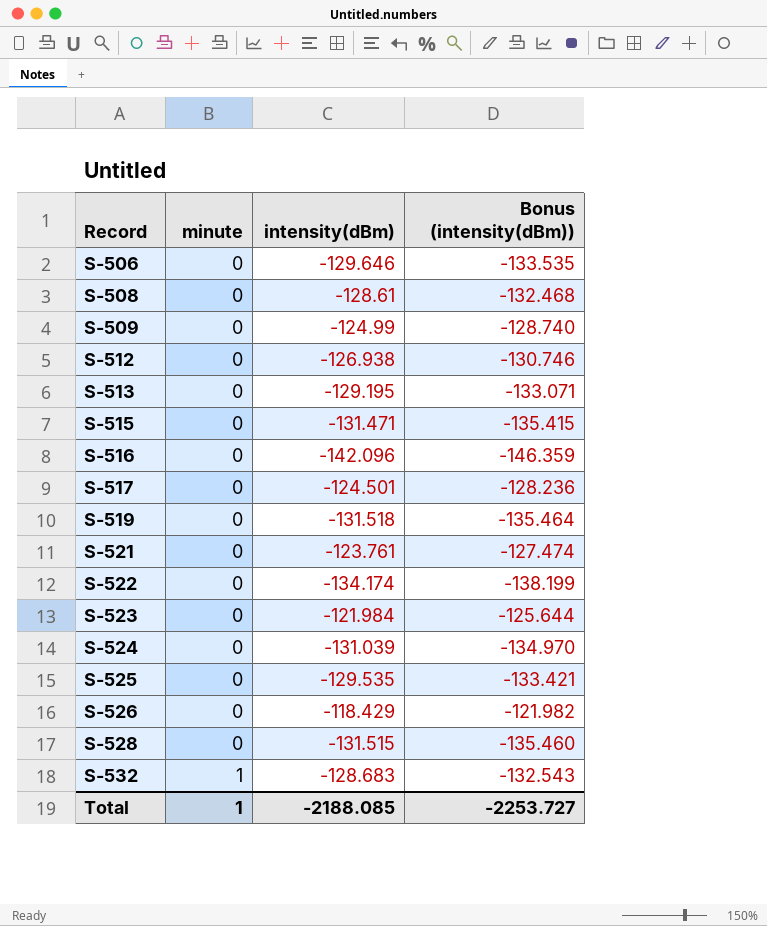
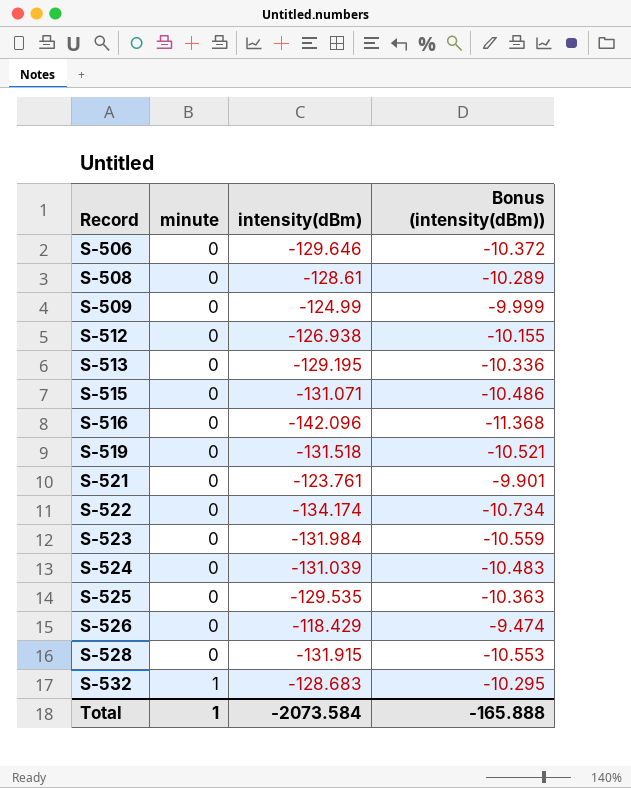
column Bonus (intensity(dBm)) | formula: [intensity(dBm)] * 1.03 -> [intensity(dBm)] * 0.08
row S-517: 0 | -124.501 | -128.236 -> none
S-515 | intensity(dBm): -131.471 -> -131.071
S-523 | intensity(dBm): -121.984 -> -131.984
S-528 | intensity(dBm): -131.515 -> -131.915
Total | intensity(dBm): -2188.085 -> -2073.584
Total | Bonus (intensity(dBm)): -2253.727 -> -165.888

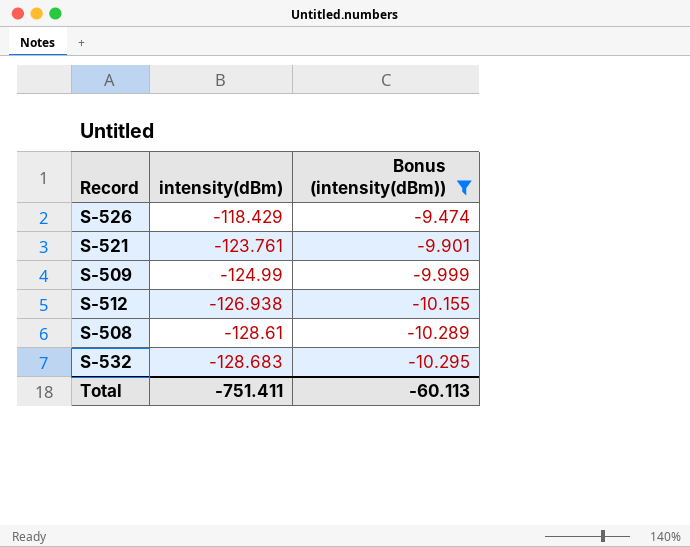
filter: none -> Bonus (intensity(dBm)) >= -10.295
row order: Record ascending -> intensity(dBm) descending
column minute | position: 2 -> none
Total | intensity(dBm): -2073.584 -> -751.411
Total | Bonus (intensity(dBm)): -165.888 -> -60.113

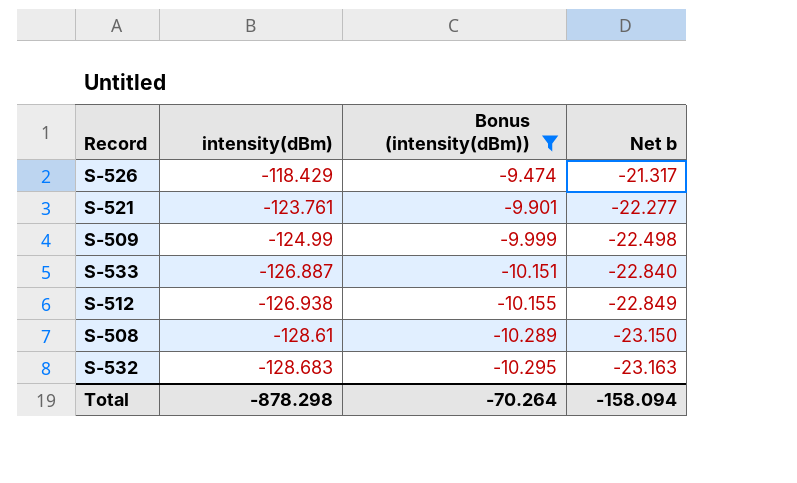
column Net b | formula: none -> [intensity(dBm)] * 0.18
row S-533: none -> -126.887 | -10.151 | -22.840
Total | intensity(dBm): -751.411 -> -878.298
Total | Bonus (intensity(dBm)): -60.113 -> -70.264

